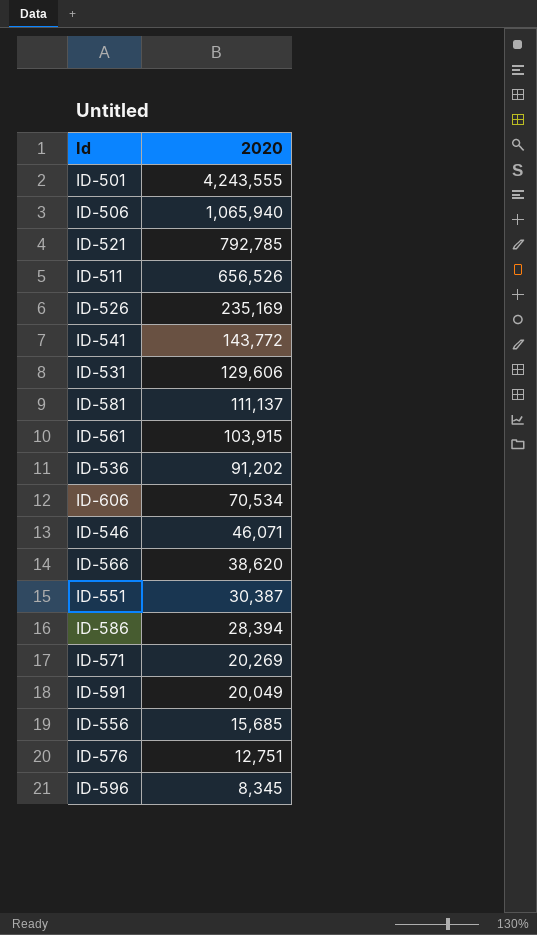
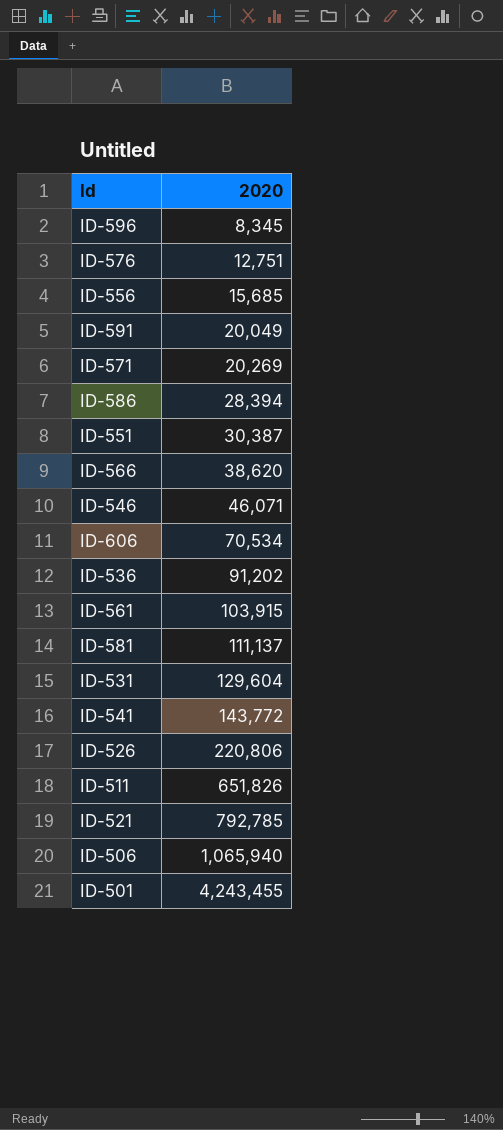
row order: 2020 descending -> 2020 ascending
ID-531 | 2020: 129,606 -> 129,604
ID-526 | 2020: 235,169 -> 220,806
ID-511 | 2020: 656,526 -> 651,826
ID-501 | 2020: 4,243,555 -> 4,243,455

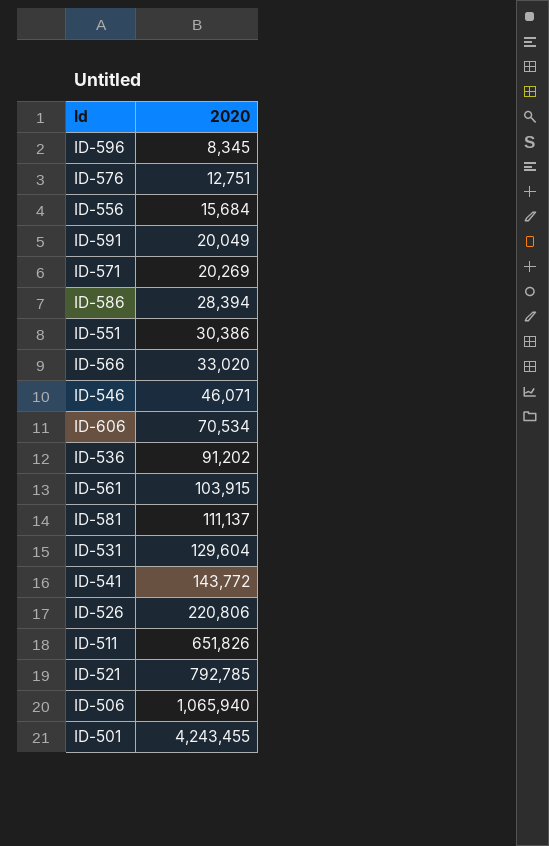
ID-556 | 2020: 15,685 -> 15,684
ID-551 | 2020: 30,387 -> 30,386
ID-566 | 2020: 38,620 -> 33,020

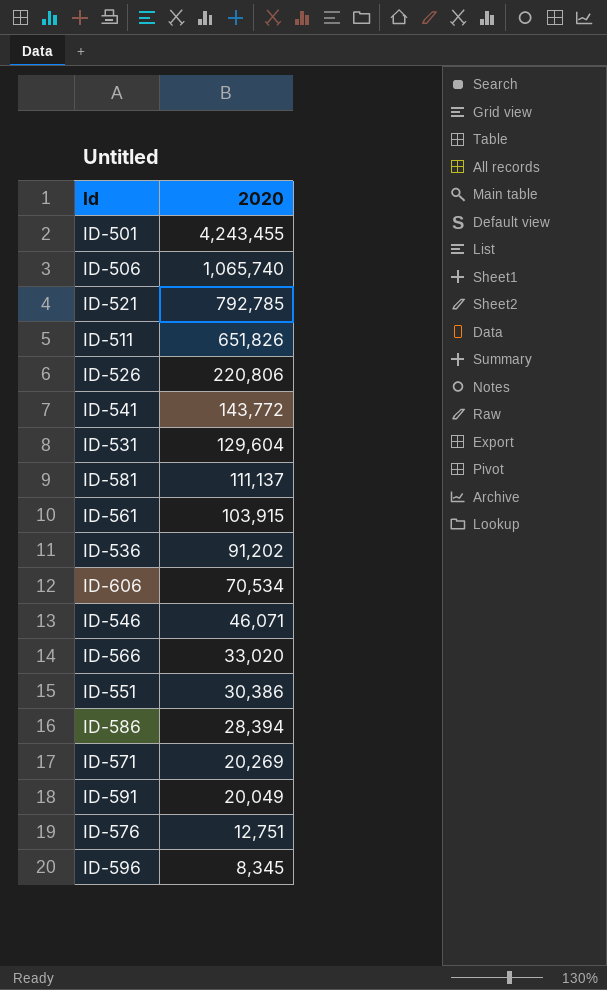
row order: 2020 ascending -> 2020 descending
row ID-556: 15,684 -> none
ID-506 | 2020: 1,065,940 -> 1,065,740

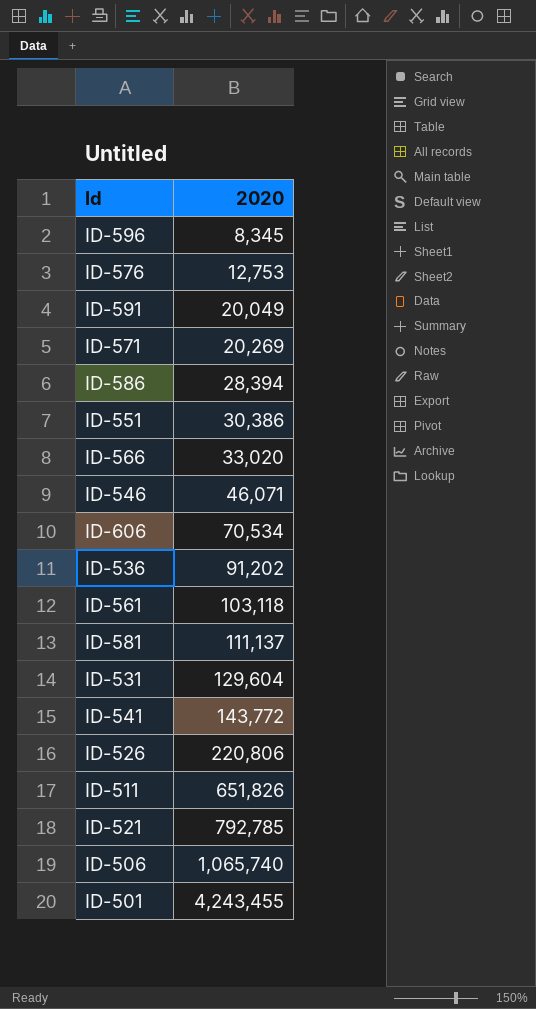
row order: 2020 descending -> 2020 ascending
ID-576 | 2020: 12,751 -> 12,753
ID-561 | 2020: 103,915 -> 103,118

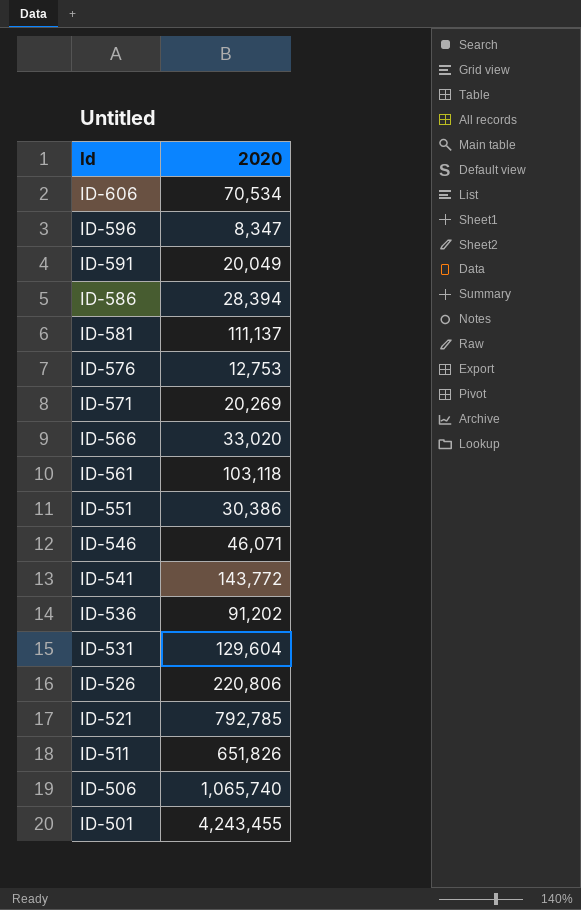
row order: 2020 ascending -> Id descending
ID-596 | 2020: 8,345 -> 8,347

